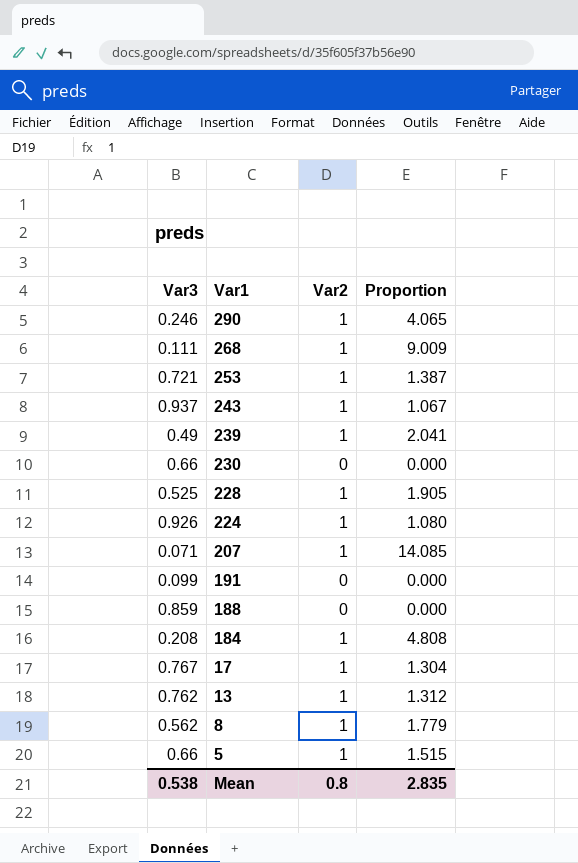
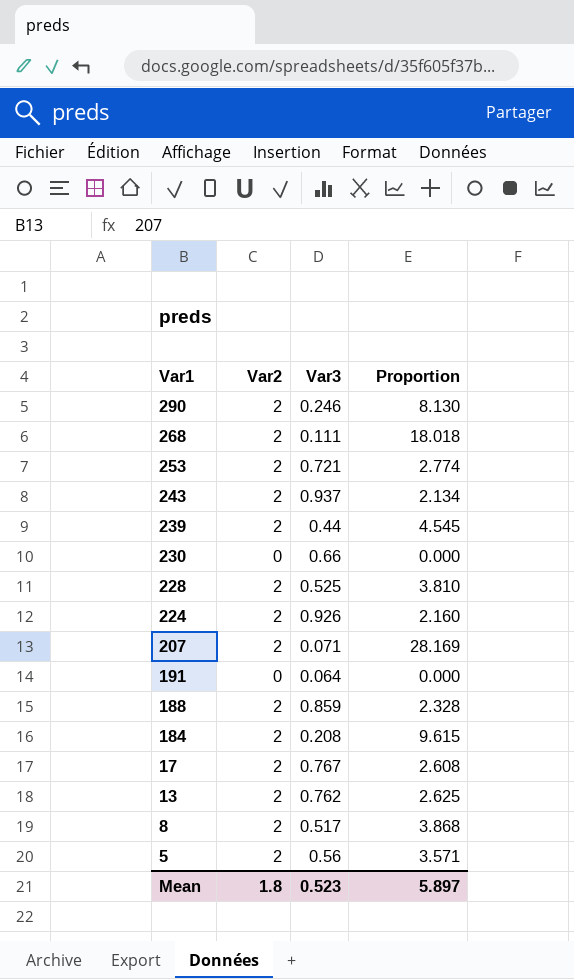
column Var3 | position: 1 -> 3
290 | Var2: 1 -> 2
290 | Proportion: 4.065 -> 8.130
268 | Var2: 1 -> 2
268 | Proportion: 9.009 -> 18.018
253 | Var2: 1 -> 2
253 | Proportion: 1.387 -> 2.774
243 | Var2: 1 -> 2
243 | Proportion: 1.067 -> 2.134
239 | Var2: 1 -> 2
239 | Var3: 0.49 -> 0.44
239 | Proportion: 2.041 -> 4.545
228 | Var2: 1 -> 2
228 | Proportion: 1.905 -> 3.810
224 | Var2: 1 -> 2
224 | Proportion: 1.080 -> 2.160
207 | Var2: 1 -> 2
207 | Proportion: 14.085 -> 28.169
191 | Var3: 0.099 -> 0.064
188 | Var2: 0 -> 2
188 | Proportion: 0.000 -> 2.328
184 | Var2: 1 -> 2
184 | Proportion: 4.808 -> 9.615
17 | Var2: 1 -> 2
17 | Proportion: 1.304 -> 2.608
13 | Var2: 1 -> 2
13 | Proportion: 1.312 -> 2.625
8 | Var2: 1 -> 2
8 | Var3: 0.562 -> 0.517
8 | Proportion: 1.779 -> 3.868
5 | Var2: 1 -> 2
5 | Var3: 0.66 -> 0.56
5 | Proportion: 1.515 -> 3.571
Mean | Var2: 0.8 -> 1.8
Mean | Var3: 0.538 -> 0.523
Mean | Proportion: 2.835 -> 5.897

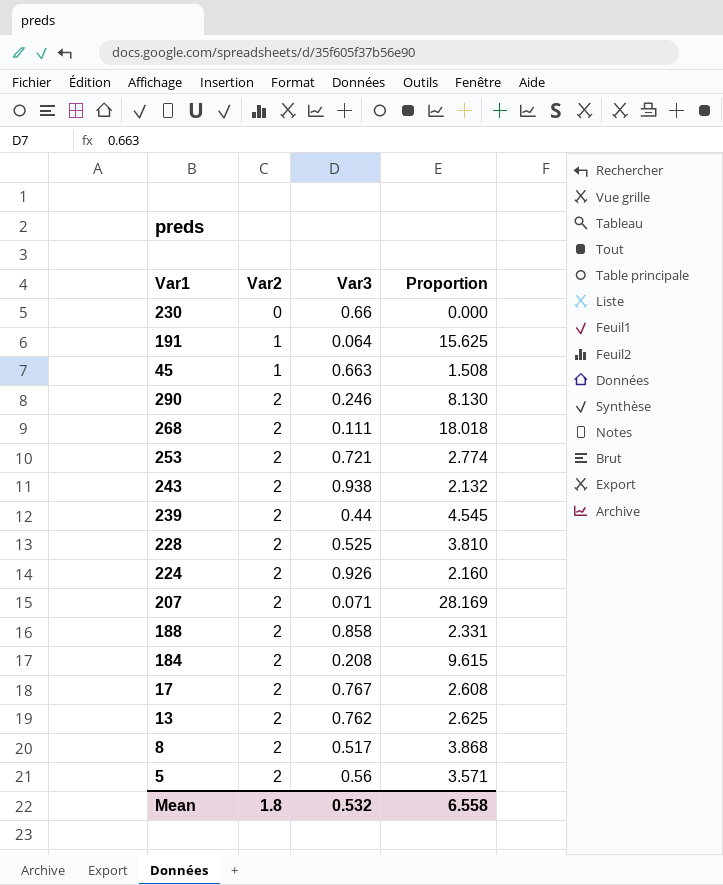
row order: Var1 descending -> Var2 ascending
191 | Var2: 0 -> 1
191 | Proportion: 0.000 -> 15.625
row 45: none -> 1 | 0.663 | 1.508
243 | Var3: 0.937 -> 0.938
243 | Proportion: 2.134 -> 2.132
188 | Var3: 0.859 -> 0.858
188 | Proportion: 2.328 -> 2.331
Mean | Var3: 0.523 -> 0.532
Mean | Proportion: 5.897 -> 6.558

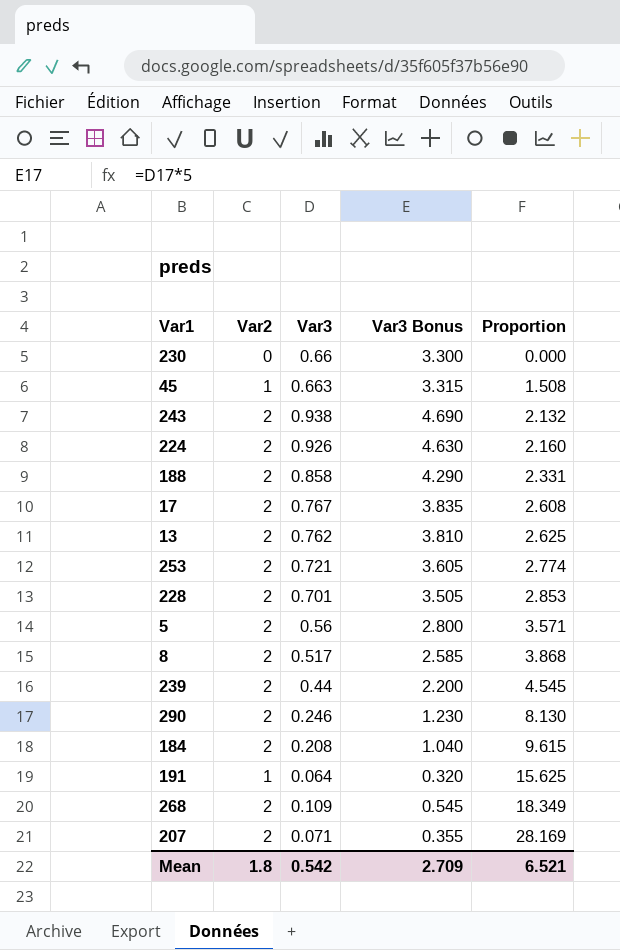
row order: Var2 ascending -> Proportion ascending
column Var3 Bonus | formula: none -> [Var3] * 5
228 | Var3: 0.525 -> 0.701
228 | Proportion: 3.810 -> 2.853
268 | Var3: 0.111 -> 0.109
268 | Proportion: 18.018 -> 18.349
Mean | Var3: 0.532 -> 0.542
Mean | Proportion: 6.558 -> 6.521

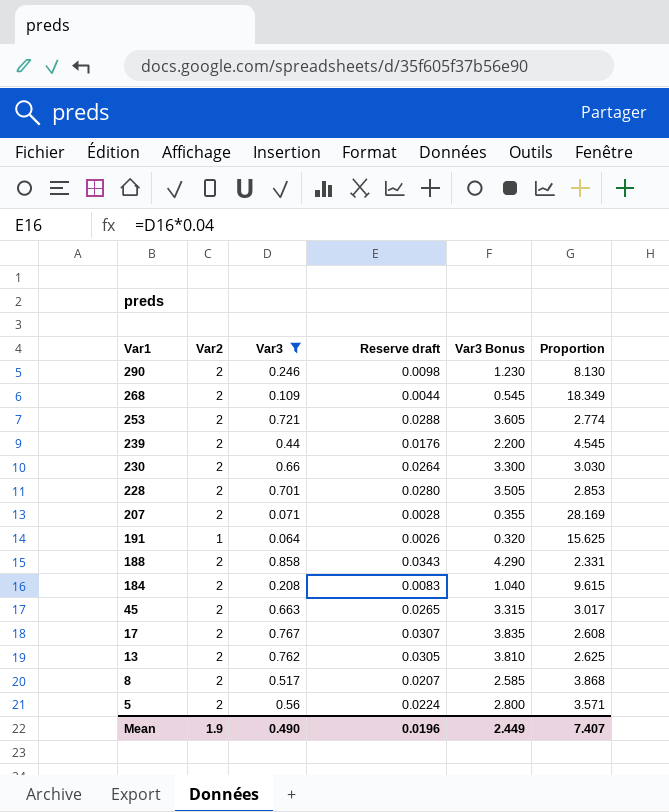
filter: none -> Var3 <= 0.858
row order: Proportion ascending -> Var1 descending
column Reserve draft | formula: none -> [Var3] * 0.04
230 | Var2: 0 -> 2
230 | Proportion: 0.000 -> 3.030
45 | Var2: 1 -> 2
45 | Proportion: 1.508 -> 3.017
Mean | Var2: 1.8 -> 1.9
Mean | Var3: 0.542 -> 0.490
Mean | Var3 Bonus: 2.709 -> 2.449
Mean | Proportion: 6.521 -> 7.407

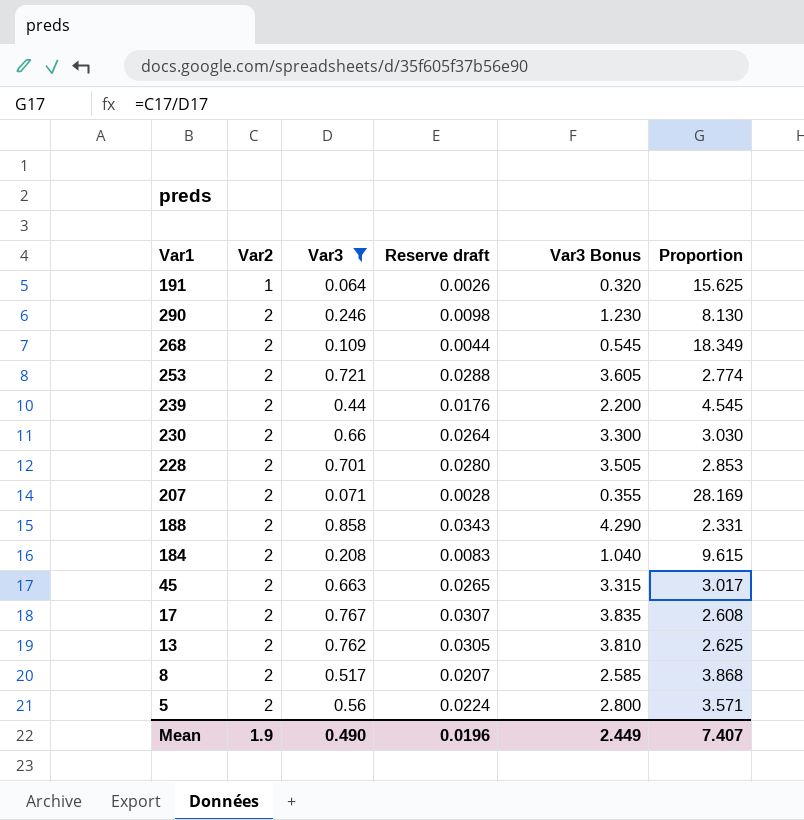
row order: Var1 descending -> Var2 ascending

